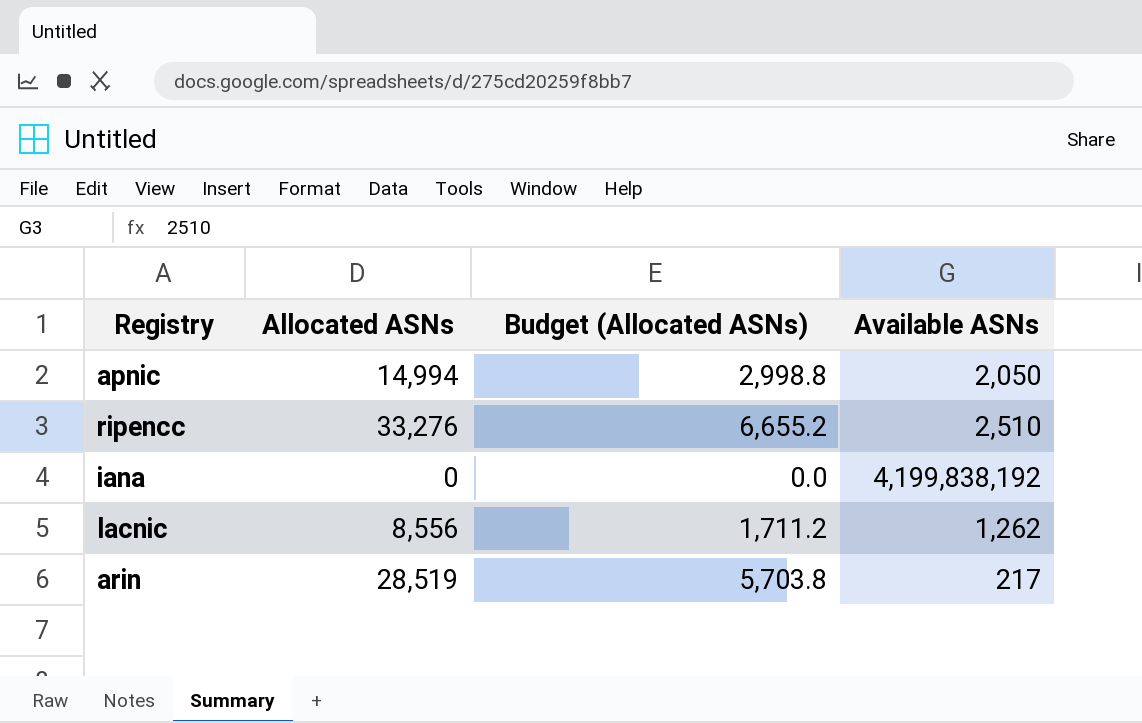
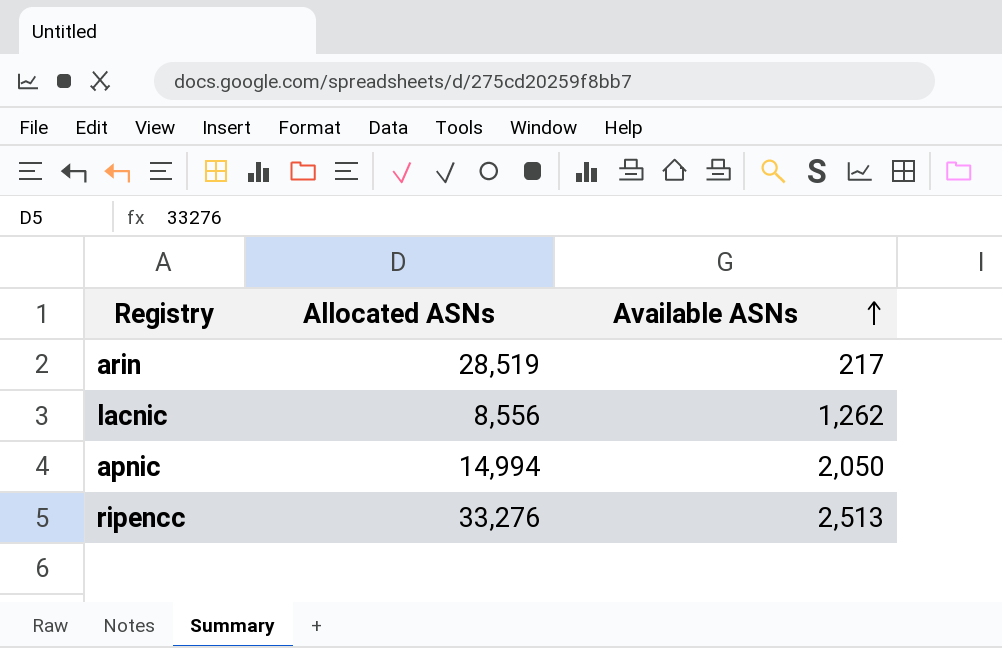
row order: none -> Available ASNs ascending
column Budget (Allocated ASNs) | formula: [Allocated ASNs] * 0.2 -> none
row iana: 0 | 0.0 | 4,199,838,192 -> none
ripencc | Available ASNs: 2,510 -> 2,513

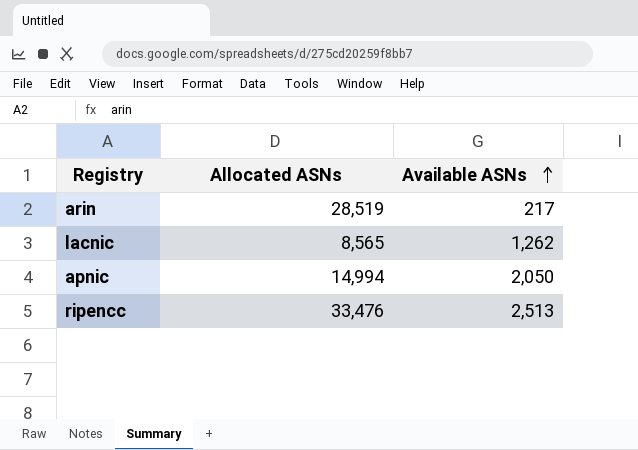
lacnic | Allocated ASNs: 8,556 -> 8,565
ripencc | Allocated ASNs: 33,276 -> 33,476

